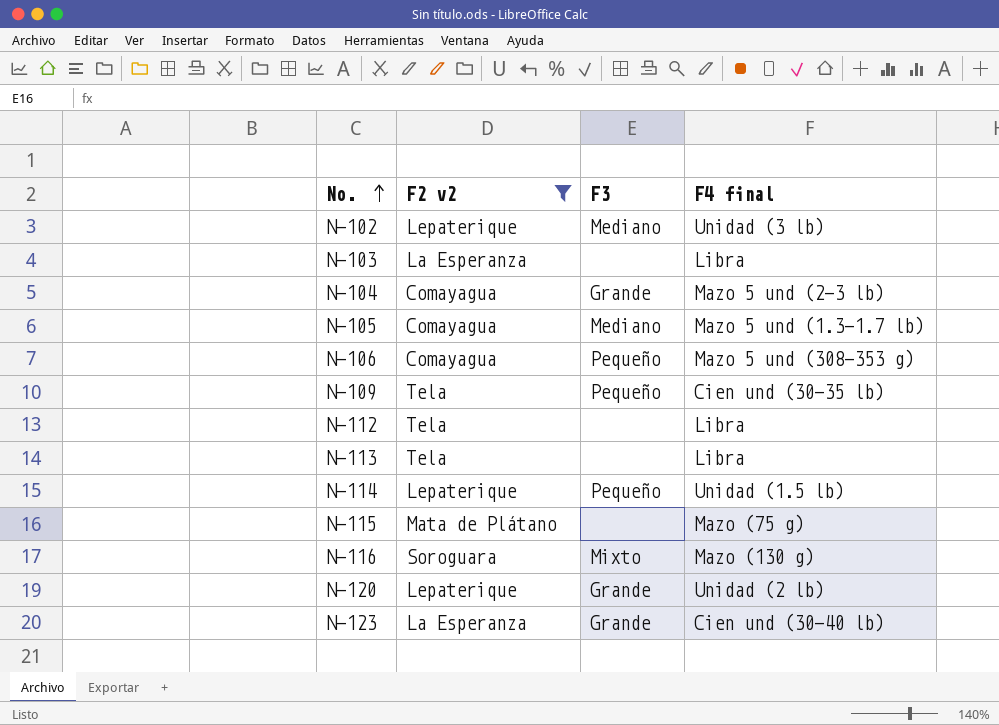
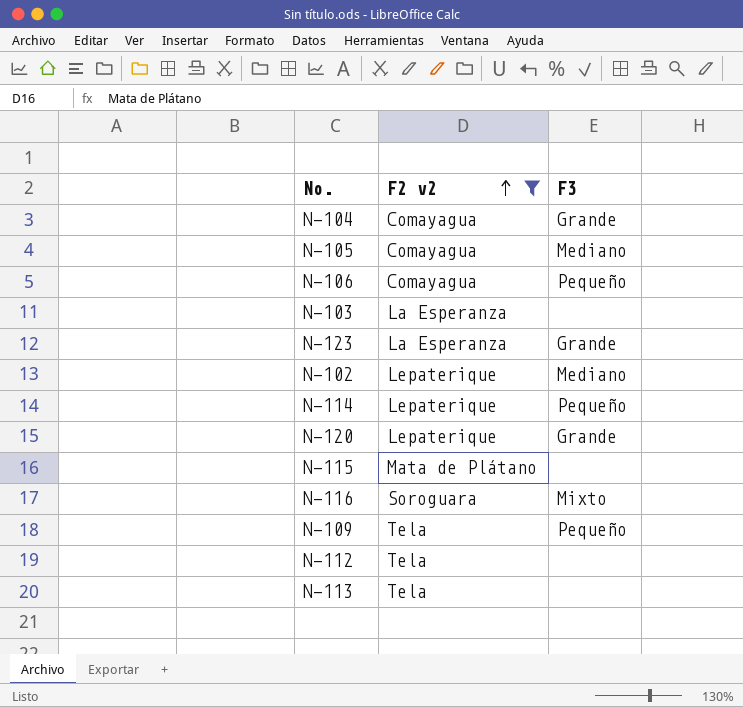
row order: No. ascending -> F2 v2 ascending
column F4 final | position: 4 -> none

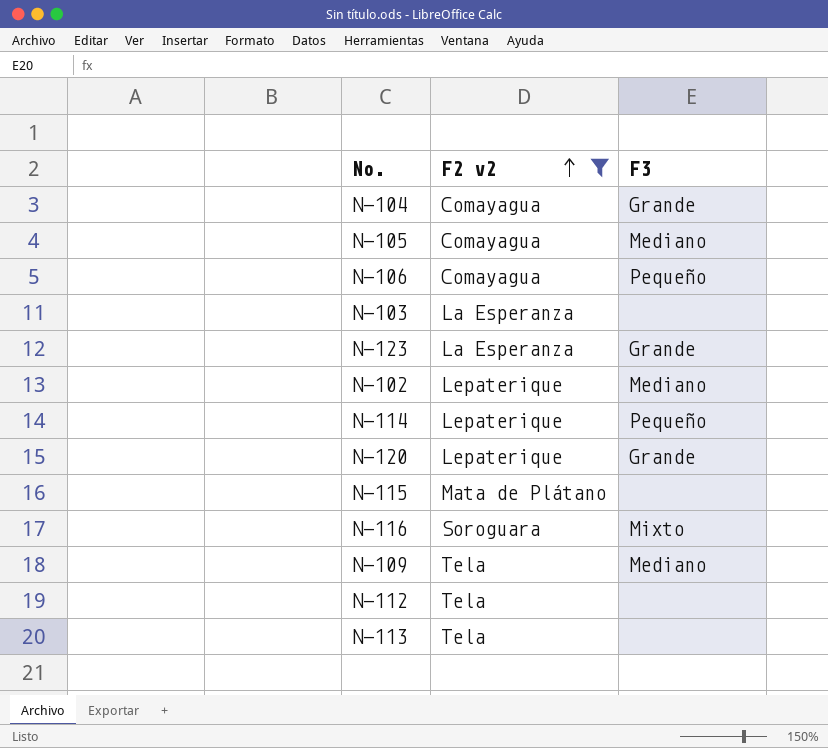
N-109 | F3: Pequeño -> Mediano

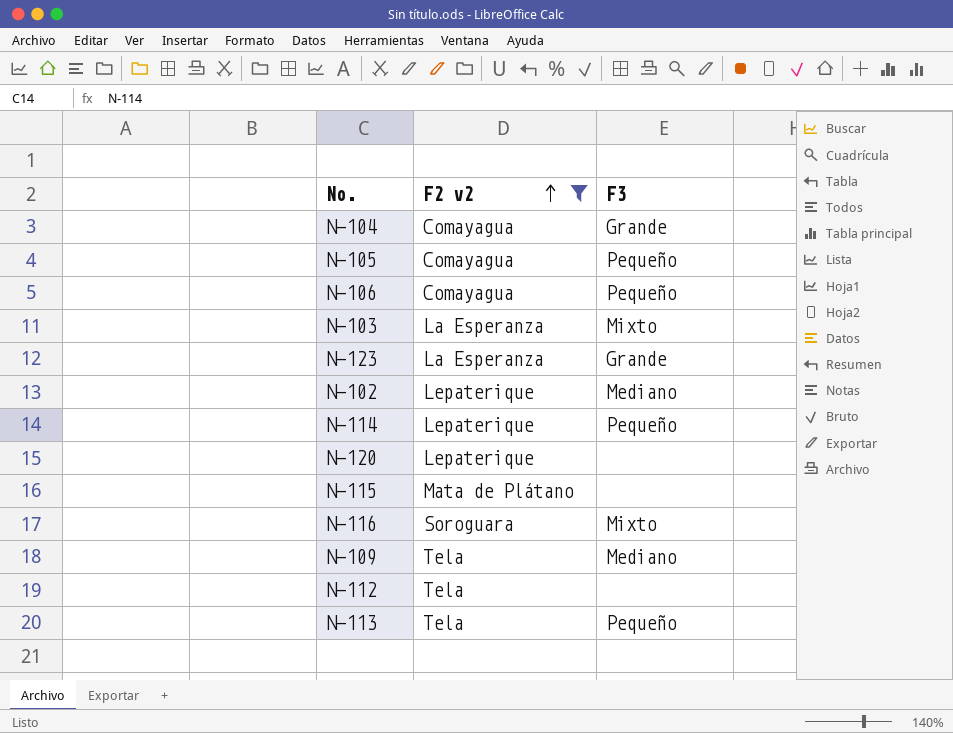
N-105 | F3: Mediano -> Pequeño
N-103 | F3: none -> Mixto
N-120 | F3: Grande -> none
N-113 | F3: none -> Pequeño

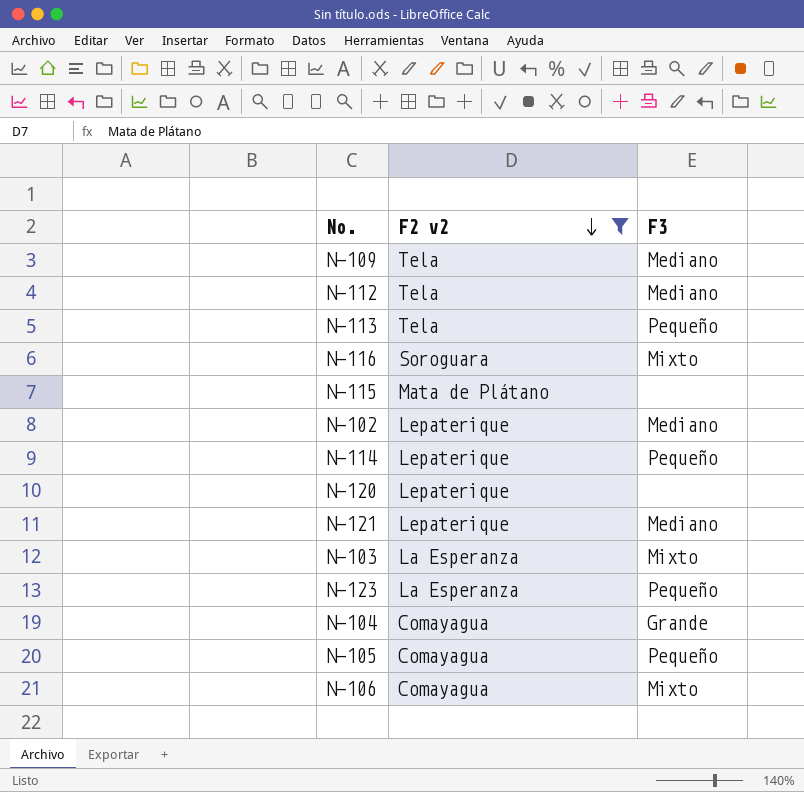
row order: F2 v2 ascending -> F2 v2 descending
N-112 | F3: none -> Mediano
row N-121: none -> Lepaterique | Mediano
N-123 | F3: Grande -> Pequeño
N-106 | F3: Pequeño -> Mixto

